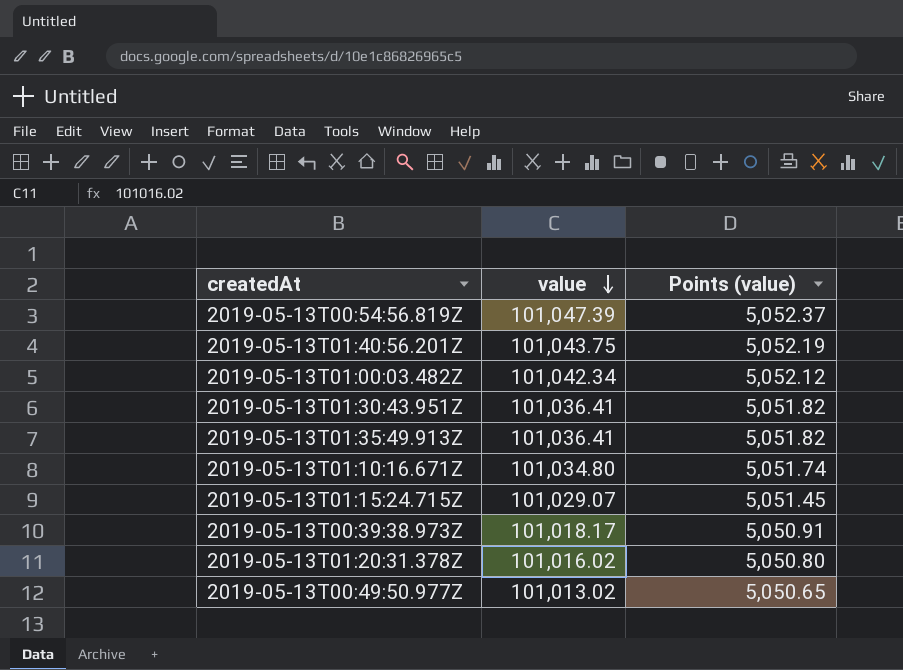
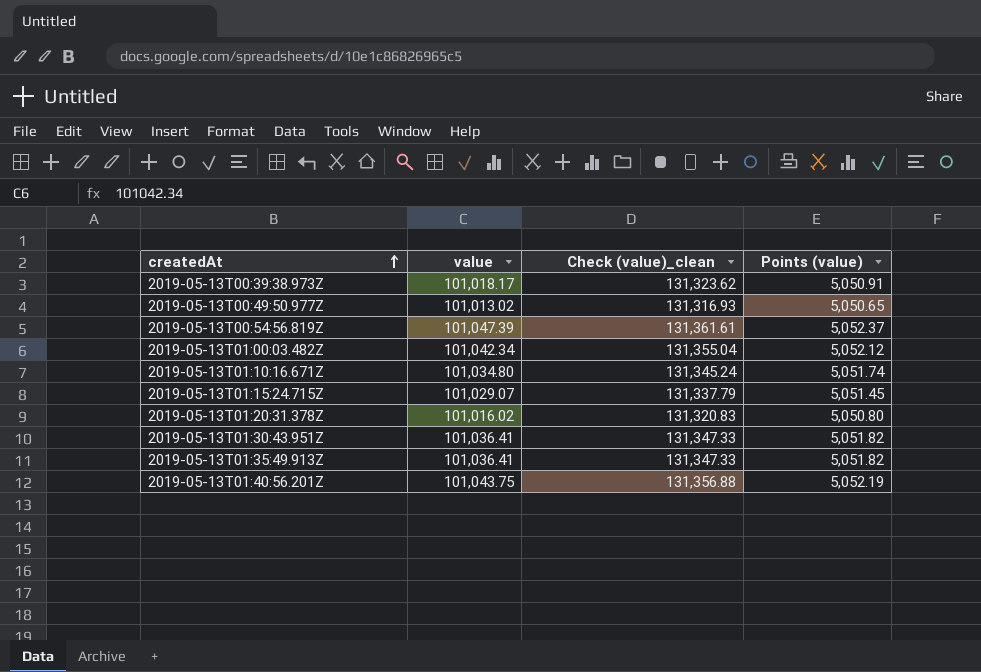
row order: value descending -> createdAt ascending
column Check (value)_clean | formula: none -> [value] * 1.3

